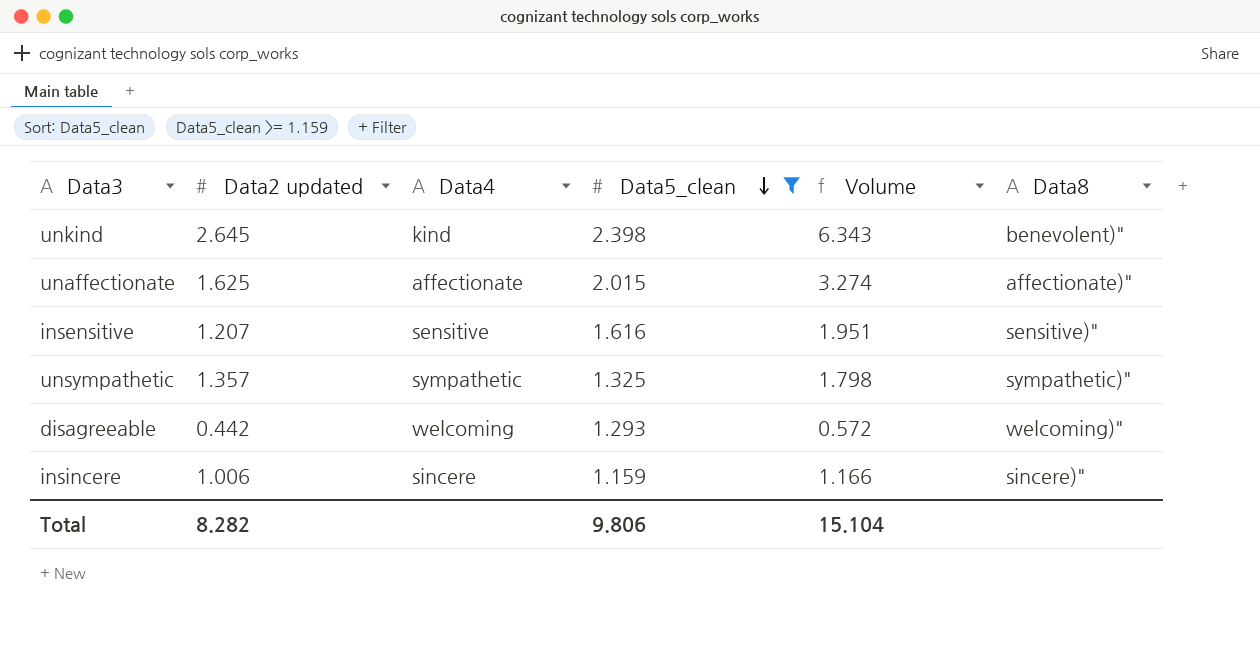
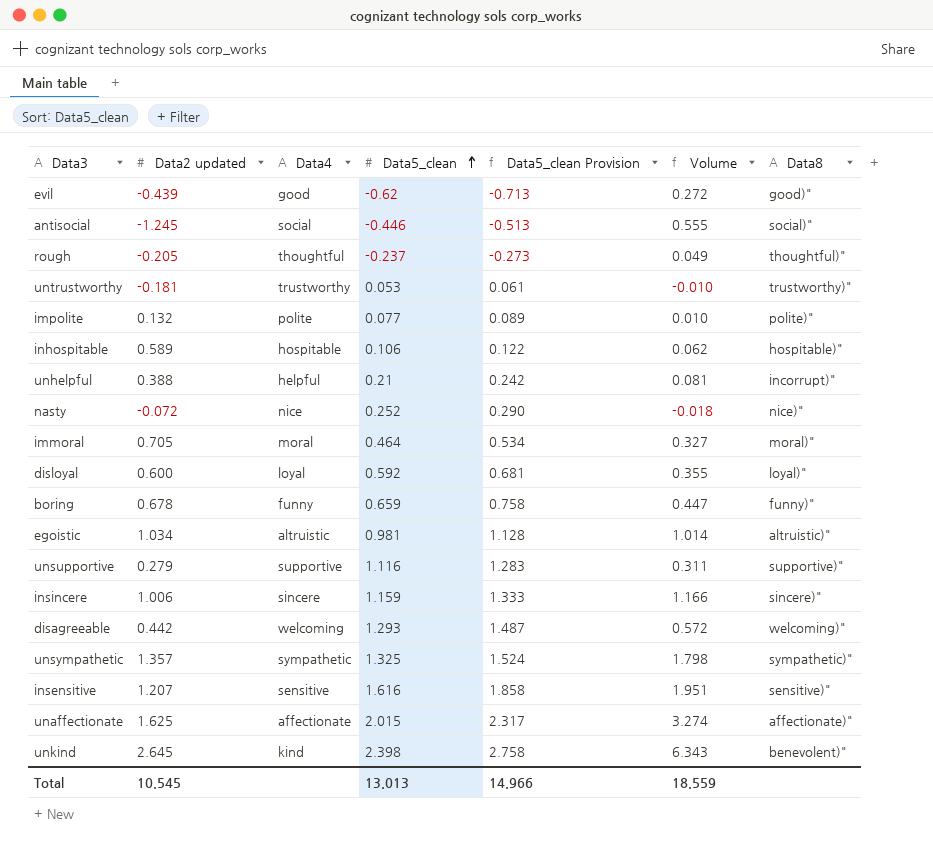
filter: Data5_clean >= 1.159 -> none
row order: Data5_clean descending -> Data5_clean ascending
column Data5_clean Provision | formula: none -> [Data5_clean] * 1.15
Total | Data2 updated: 8.282 -> 10.545
Total | Data5_clean: 9.806 -> 13.013
Total | Volume: 15.104 -> 18.559

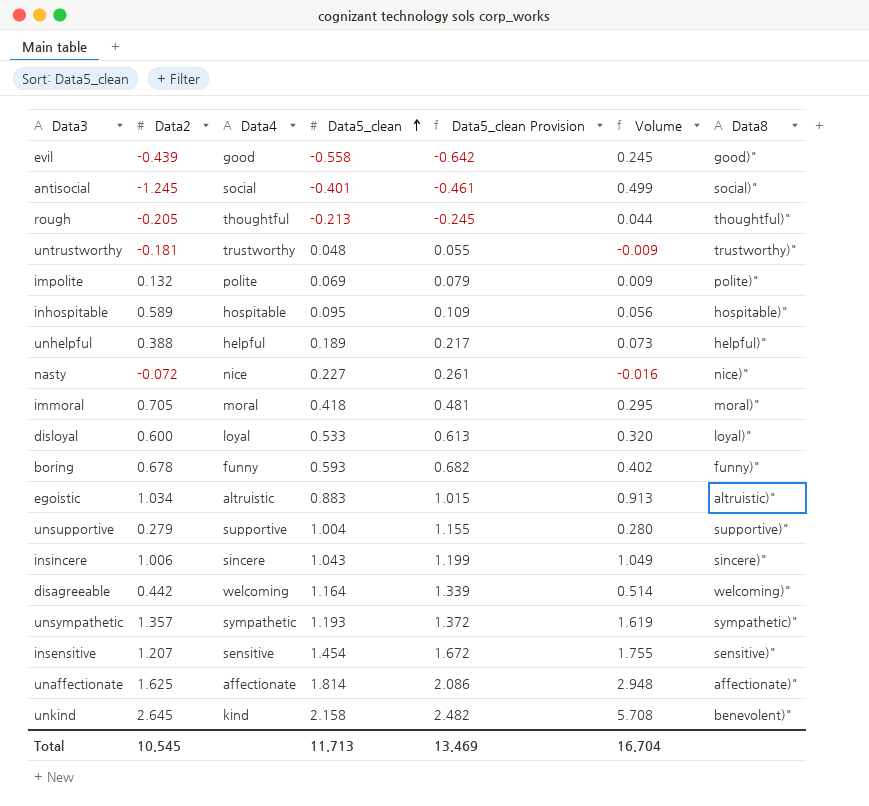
column name: Data2 updated -> Data2
evil | Data5_clean: -0.62 -> -0.558
evil | Data5_clean Provision: -0.713 -> -0.642
evil | Volume: 0.272 -> 0.245
antisocial | Data5_clean: -0.446 -> -0.401
antisocial | Data5_clean Provision: -0.513 -> -0.461
antisocial | Volume: 0.555 -> 0.499
rough | Data5_clean: -0.237 -> -0.213
rough | Data5_clean Provision: -0.273 -> -0.245
rough | Volume: 0.049 -> 0.044
untrustworthy | Data5_clean: 0.053 -> 0.048
untrustworthy | Data5_clean Provision: 0.061 -> 0.055
untrustworthy | Volume: -0.010 -> -0.009
impolite | Data5_clean: 0.077 -> 0.069
impolite | Data5_clean Provision: 0.089 -> 0.079
impolite | Volume: 0.010 -> 0.009
inhospitable | Data5_clean: 0.106 -> 0.095
inhospitable | Data5_clean Provision: 0.122 -> 0.109
inhospitable | Volume: 0.062 -> 0.056
unhelpful | Data5_clean: 0.21 -> 0.189
unhelpful | Data5_clean Provision: 0.242 -> 0.217
unhelpful | Volume: 0.081 -> 0.073
unhelpful | Data8: incorrupt)" -> helpful)"
nasty | Data5_clean: 0.252 -> 0.227
nasty | Data5_clean Provision: 0.290 -> 0.261
nasty | Volume: -0.018 -> -0.016
immoral | Data5_clean: 0.464 -> 0.418
immoral | Data5_clean Provision: 0.534 -> 0.481
immoral | Volume: 0.327 -> 0.295
disloyal | Data5_clean: 0.592 -> 0.533
disloyal | Data5_clean Provision: 0.681 -> 0.613
disloyal | Volume: 0.355 -> 0.320
boring | Data5_clean: 0.659 -> 0.593
boring | Data5_clean Provision: 0.758 -> 0.682
boring | Volume: 0.447 -> 0.402
egoistic | Data5_clean: 0.981 -> 0.883
egoistic | Data5_clean Provision: 1.128 -> 1.015
egoistic | Volume: 1.014 -> 0.913
unsupportive | Data5_clean: 1.116 -> 1.004
unsupportive | Data5_clean Provision: 1.283 -> 1.155
unsupportive | Volume: 0.311 -> 0.280
insincere | Data5_clean: 1.159 -> 1.043
insincere | Data5_clean Provision: 1.333 -> 1.199
insincere | Volume: 1.166 -> 1.049
disagreeable | Data5_clean: 1.293 -> 1.164
disagreeable | Data5_clean Provision: 1.487 -> 1.339
disagreeable | Volume: 0.572 -> 0.514
unsympathetic | Data5_clean: 1.325 -> 1.193
unsympathetic | Data5_clean Provision: 1.524 -> 1.372
unsympathetic | Volume: 1.798 -> 1.619
insensitive | Data5_clean: 1.616 -> 1.454
insensitive | Data5_clean Provision: 1.858 -> 1.672
insensitive | Volume: 1.951 -> 1.755
unaffectionate | Data5_clean: 2.015 -> 1.814
unaffectionate | Data5_clean Provision: 2.317 -> 2.086
unaffectionate | Volume: 3.274 -> 2.948
unkind | Data5_clean: 2.398 -> 2.158
unkind | Data5_clean Provision: 2.758 -> 2.482
unkind | Volume: 6.343 -> 5.708
Total | Data5_clean: 13.013 -> 11.713
Total | Data5_clean Provision: 14.966 -> 13.469
Total | Volume: 18.559 -> 16.704

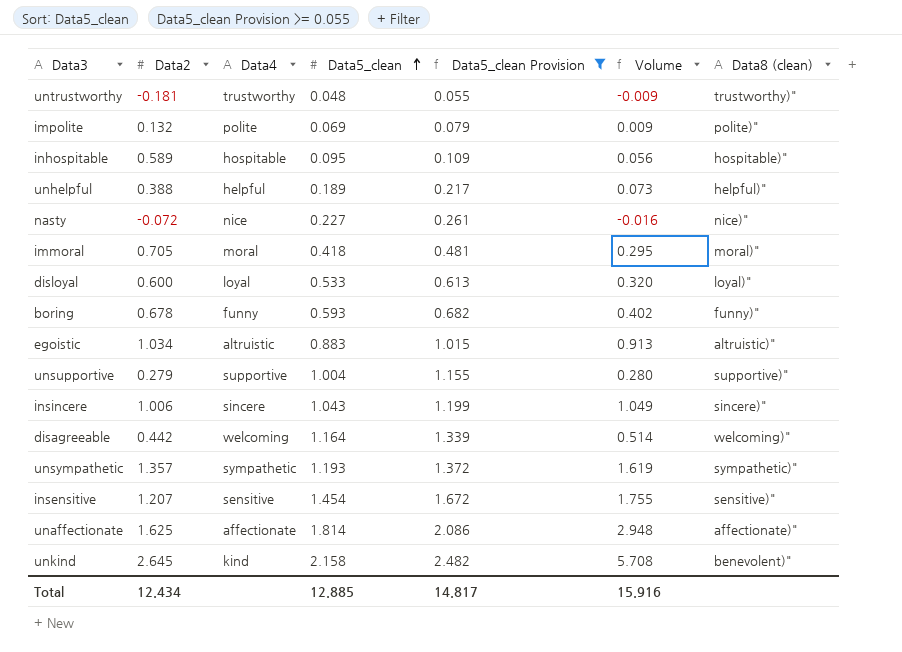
filter: none -> Data5_clean Provision >= 0.055
column name: Data8 -> Data8 (clean)
Total | Data2: 10.545 -> 12.434
Total | Data5_clean: 11.713 -> 12.885
Total | Data5_clean Provision: 13.469 -> 14.817
Total | Volume: 16.704 -> 15.916

